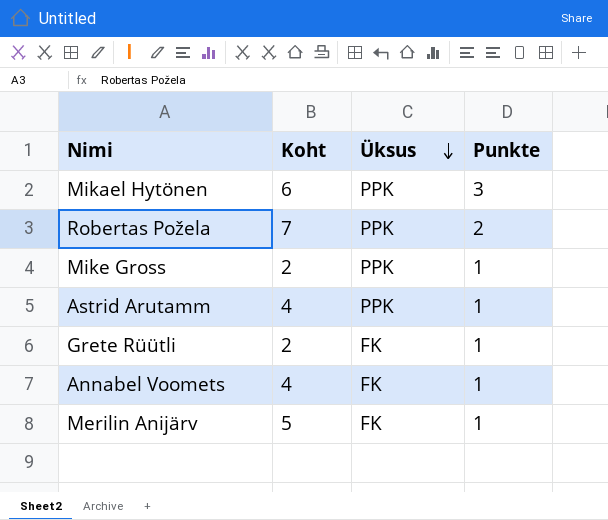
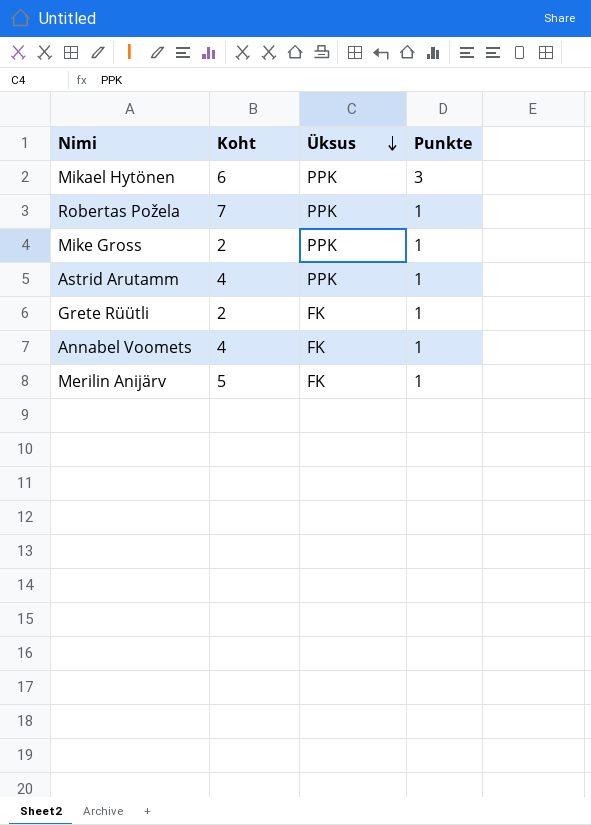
Robertas Požela | Punkte: 2 -> 1

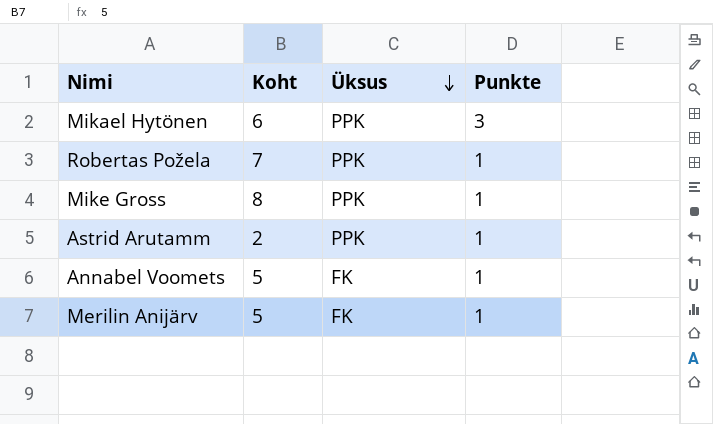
row Grete Rüütli: 2 | FK | 1 -> none
Mike Gross | Koht: 2 -> 8
Astrid Arutamm | Koht: 4 -> 2
Annabel Voomets | Koht: 4 -> 5

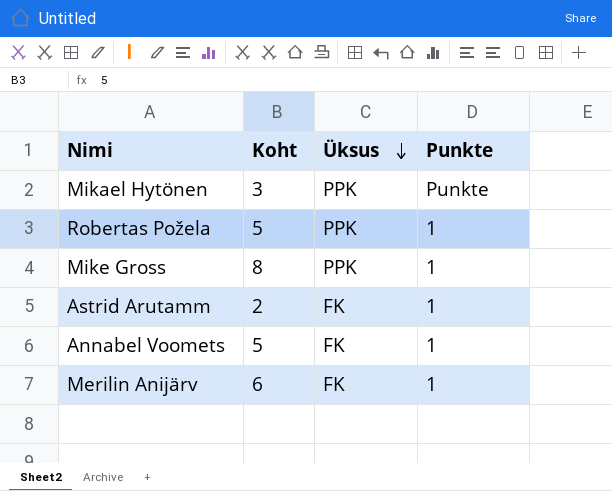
Mikael Hytönen | Koht: 6 -> 3
Mikael Hytönen | Punkte: 3 -> Punkte
Robertas Požela | Koht: 7 -> 5
Astrid Arutamm | Üksus: PPK -> FK
Merilin Anijärv | Koht: 5 -> 6

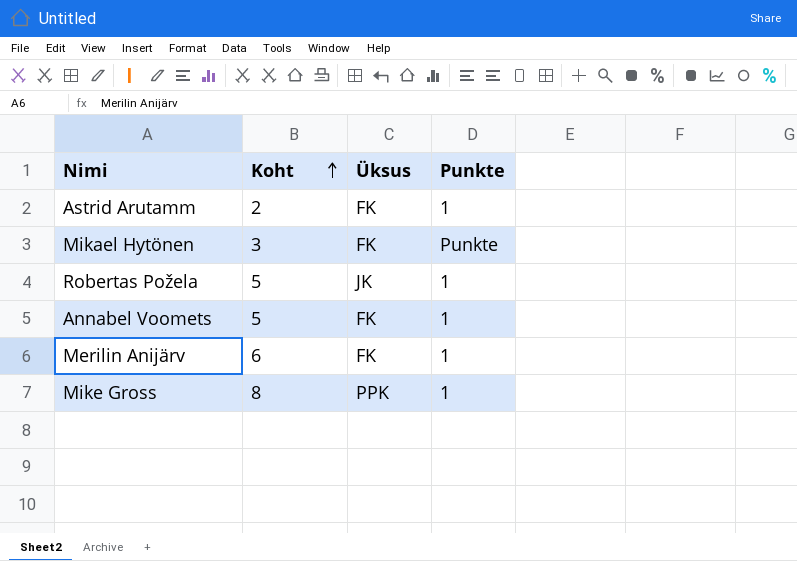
row order: Üksus descending -> Koht ascending
Mikael Hytönen | Üksus: PPK -> FK
Robertas Požela | Üksus: PPK -> JK

